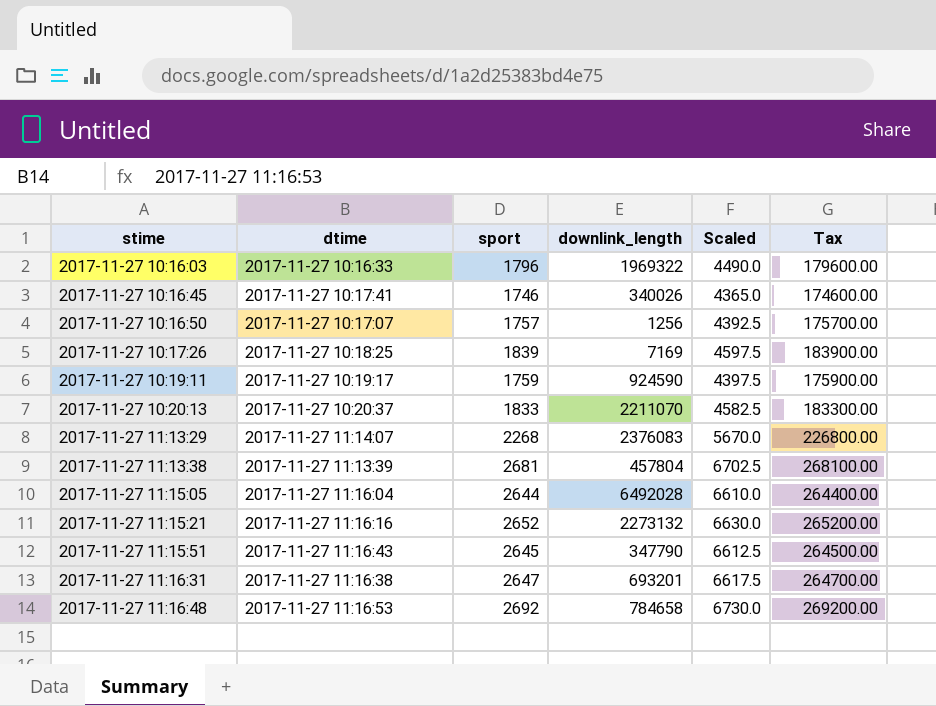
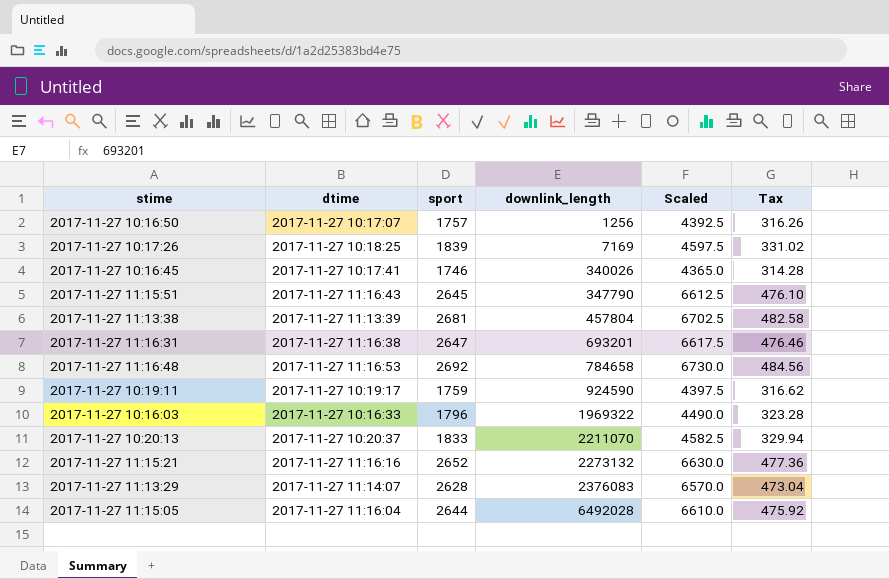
row order: stime ascending -> downlink_length ascending
column Tax | formula: [sport] * 100 -> [sport] * 0.18
2017-11-27 11:13:29 | sport: 2268 -> 2628
2017-11-27 11:13:29 | Scaled: 5670.0 -> 6570.0

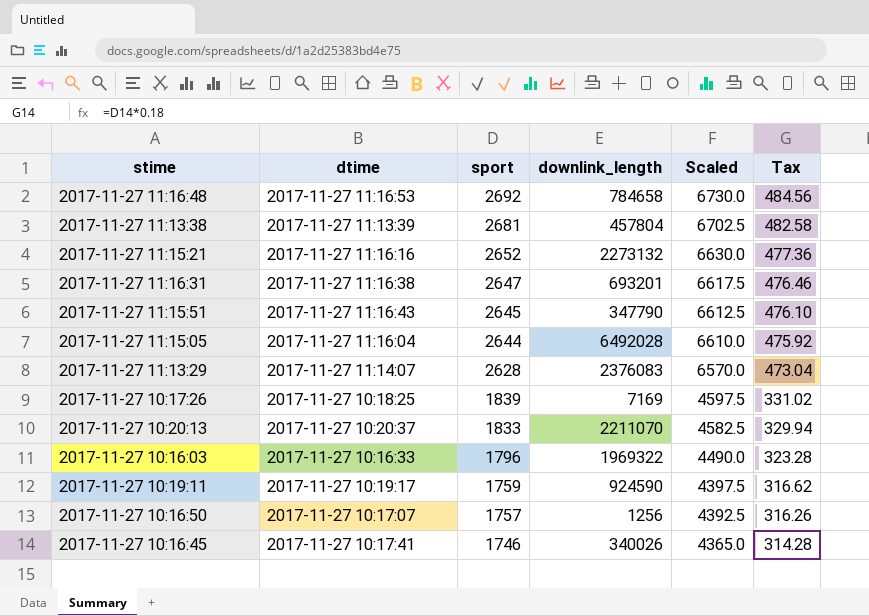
row order: downlink_length ascending -> sport descending

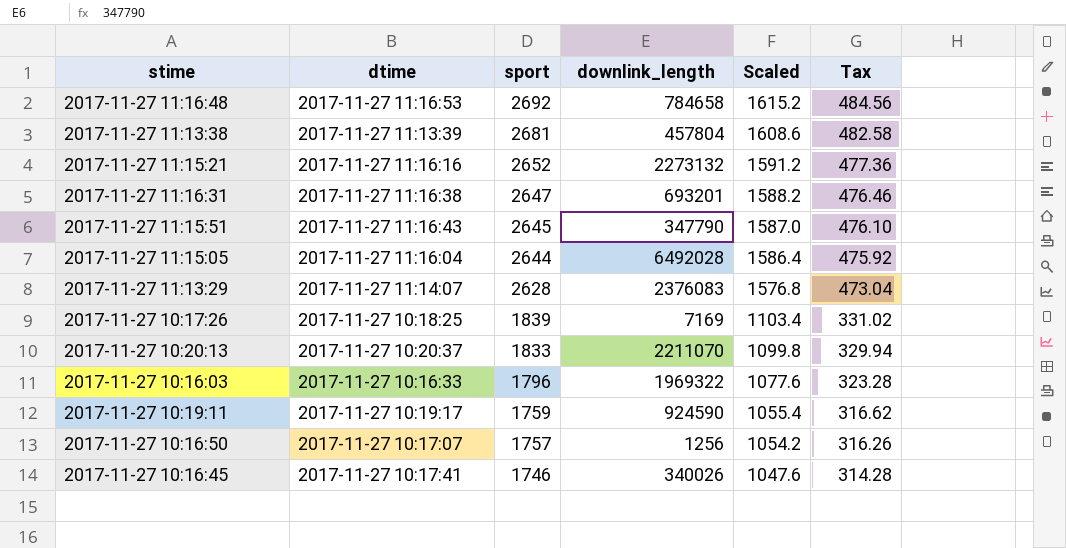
column Scaled | formula: [sport] * 2.5 -> [sport] * 0.6

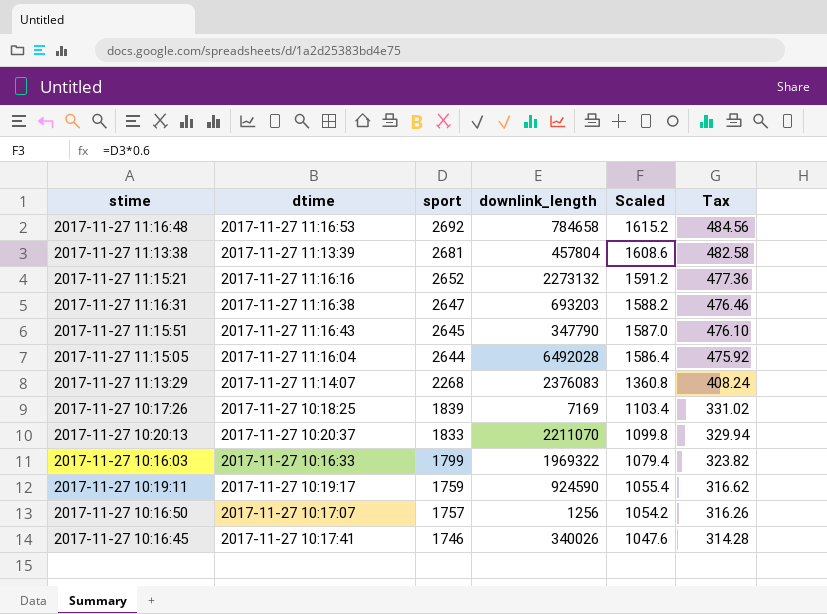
2017-11-27 11:16:31 | downlink_length: 693201 -> 693203
2017-11-27 11:13:29 | sport: 2628 -> 2268
2017-11-27 11:13:29 | Scaled: 1576.8 -> 1360.8
2017-11-27 11:13:29 | Tax: 473.04 -> 408.24
2017-11-27 10:16:03 | sport: 1796 -> 1799
2017-11-27 10:16:03 | Scaled: 1077.6 -> 1079.4
2017-11-27 10:16:03 | Tax: 323.28 -> 323.82

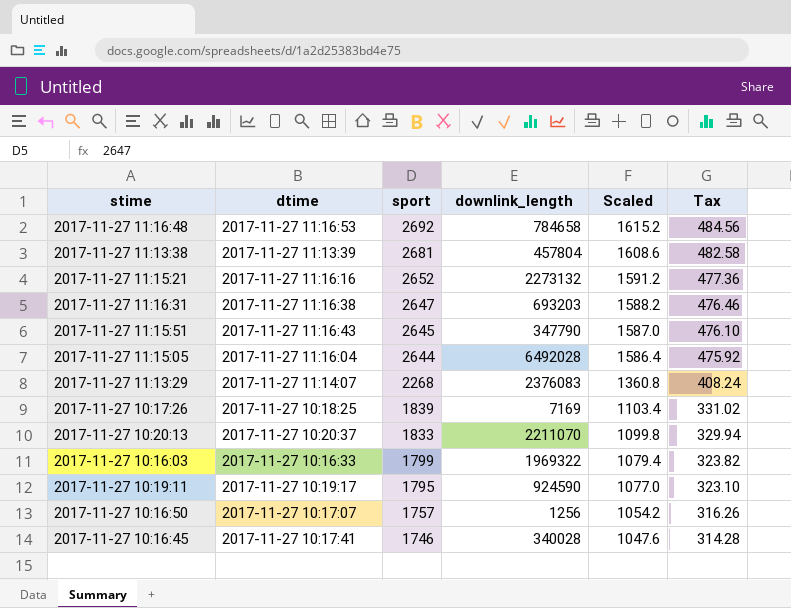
2017-11-27 10:19:11 | sport: 1759 -> 1795
2017-11-27 10:19:11 | Scaled: 1055.4 -> 1077.0
2017-11-27 10:19:11 | Tax: 316.62 -> 323.10
2017-11-27 10:16:45 | downlink_length: 340026 -> 340028

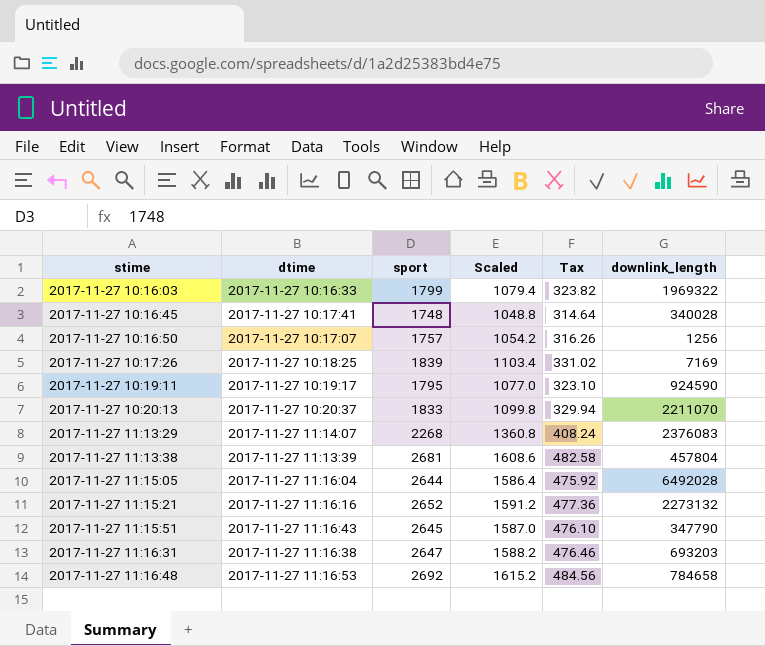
row order: sport descending -> stime ascending
column downlink_length | position: 4 -> 6
2017-11-27 10:16:45 | sport: 1746 -> 1748
2017-11-27 10:16:45 | Scaled: 1047.6 -> 1048.8
2017-11-27 10:16:45 | Tax: 314.28 -> 314.64

